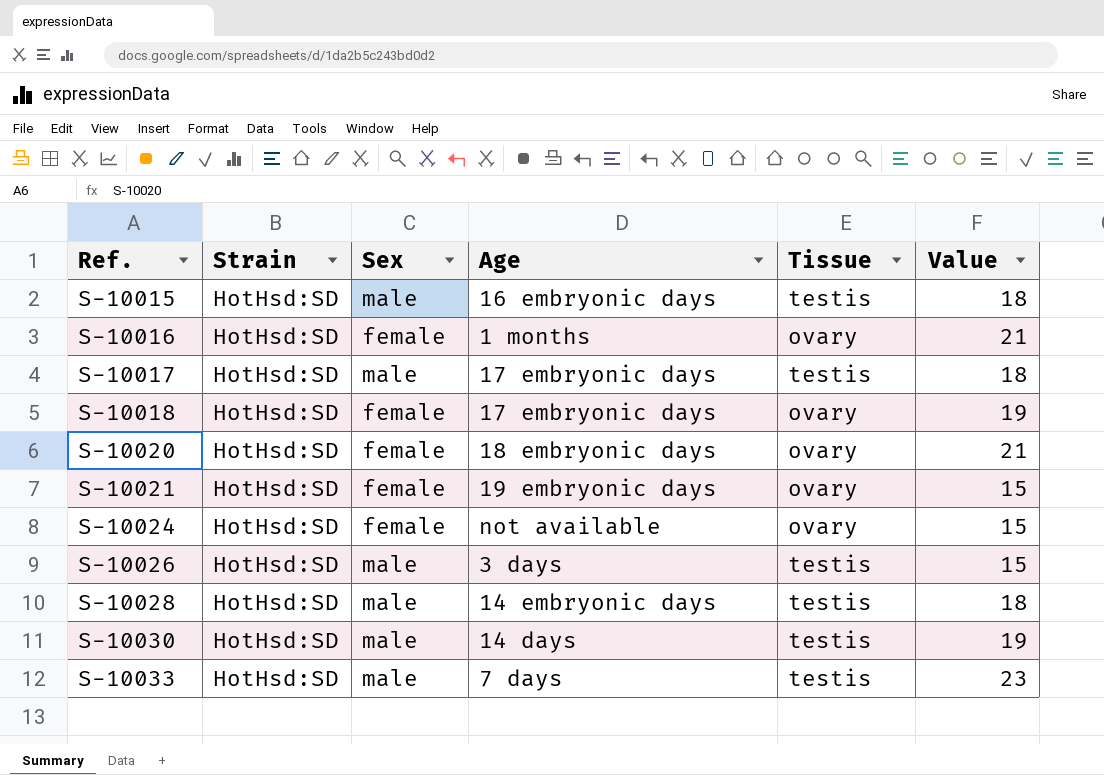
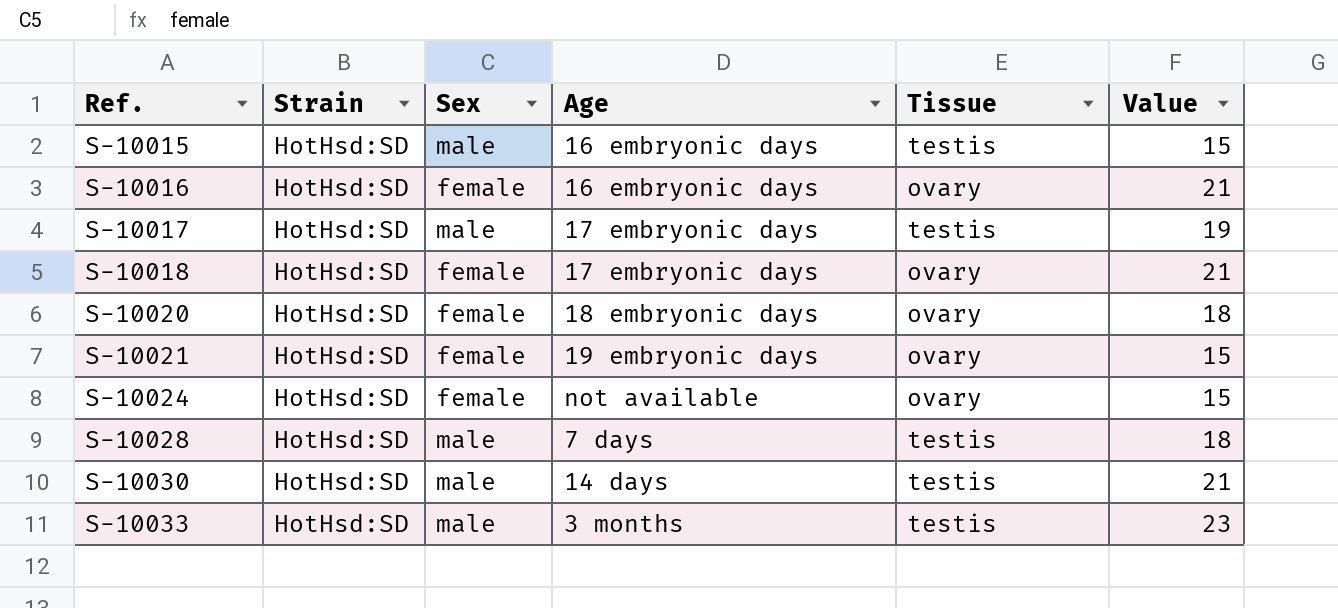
row S-10026: HotHsd:SD | male | 3 days | testis | 15 -> none
S-10015 | Value: 18 -> 15
S-10016 | Age: 1 months -> 16 embryonic days
S-10017 | Value: 18 -> 19
S-10018 | Value: 19 -> 21
S-10020 | Value: 21 -> 18
S-10028 | Age: 14 embryonic days -> 7 days
S-10030 | Value: 19 -> 21
S-10033 | Age: 7 days -> 3 months

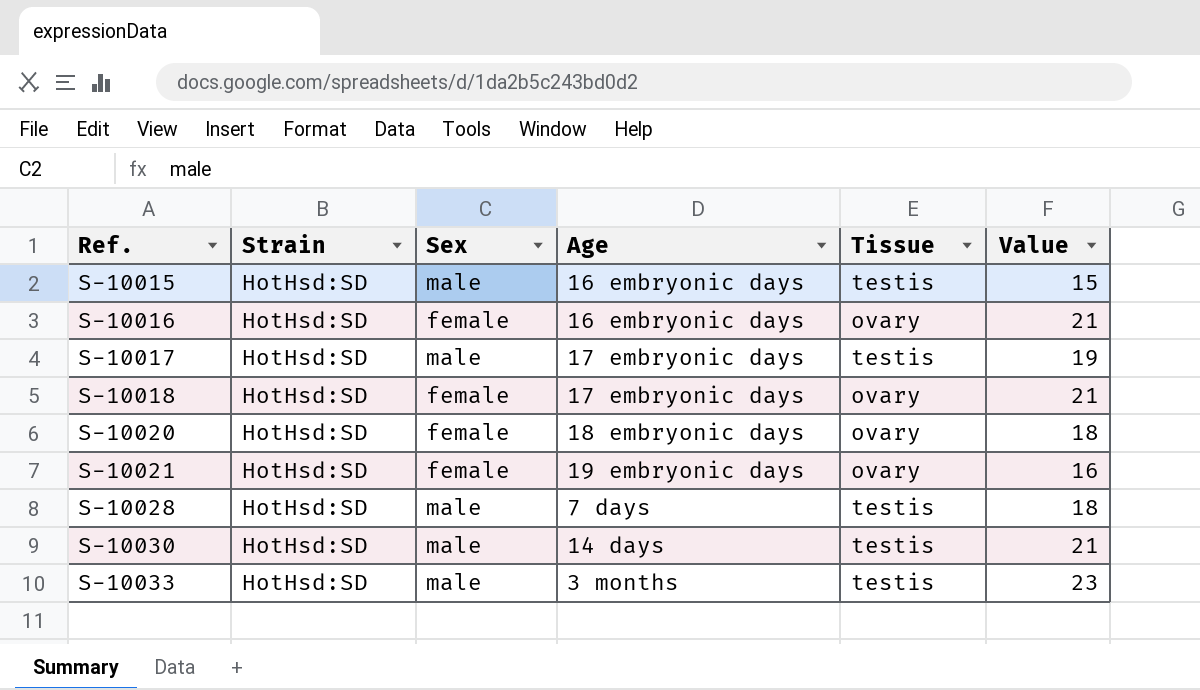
row S-10024: HotHsd:SD | female | not available | ovary | 15 -> none
S-10021 | Value: 15 -> 16

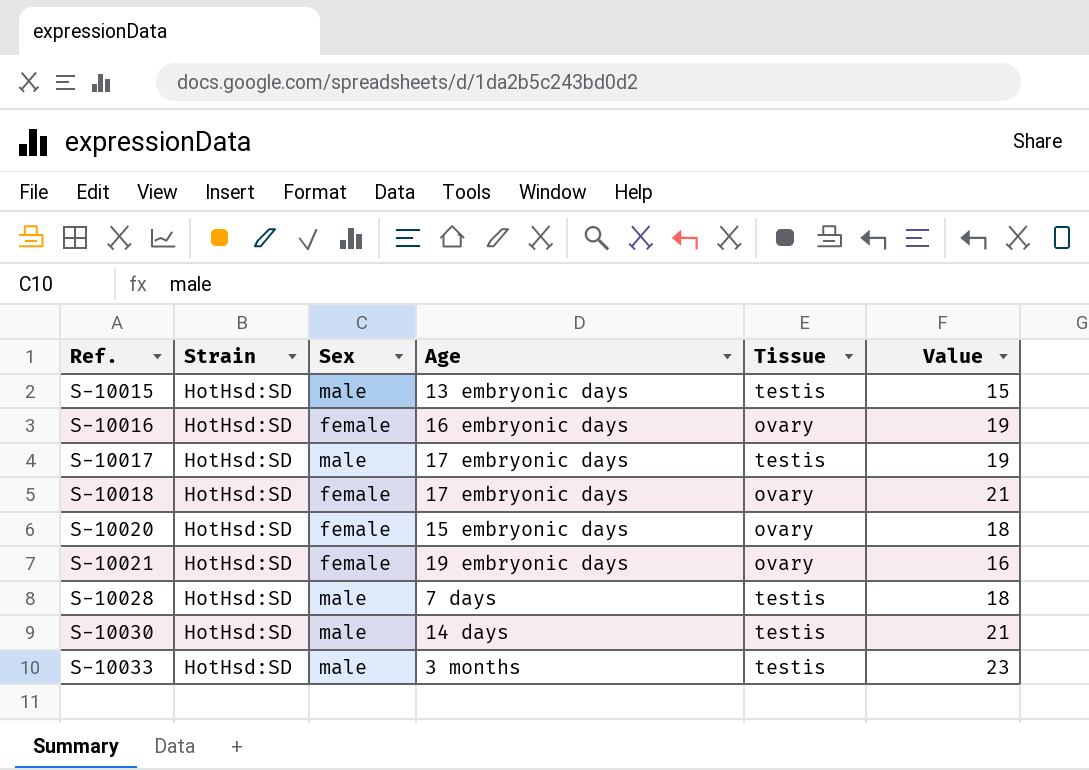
S-10015 | Age: 16 embryonic days -> 13 embryonic days
S-10016 | Value: 21 -> 19
S-10020 | Age: 18 embryonic days -> 15 embryonic days

